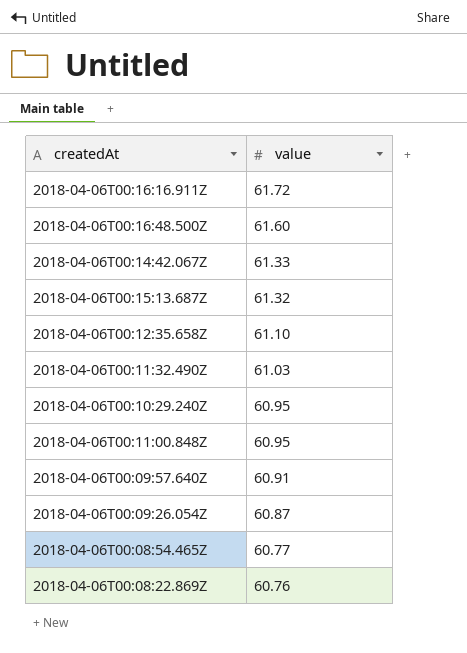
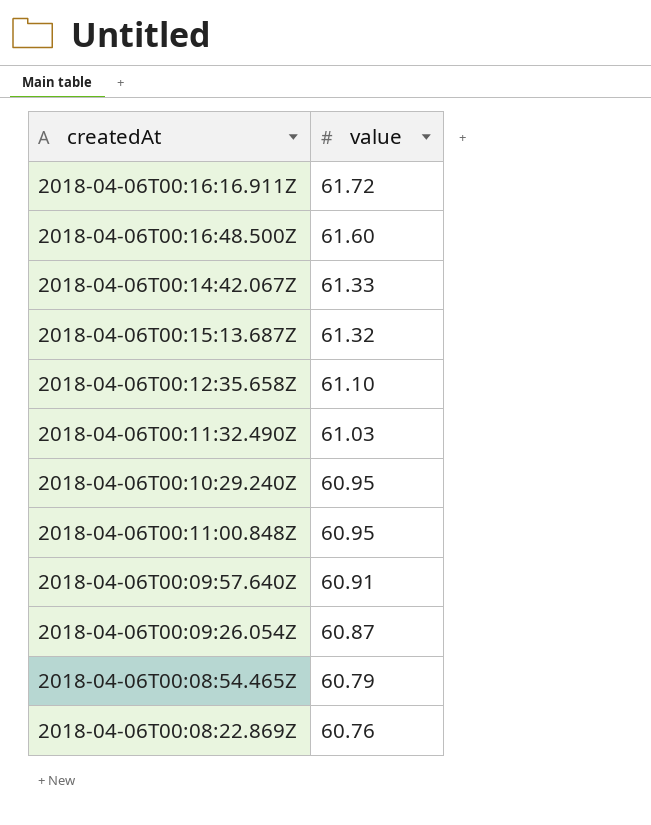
2018-04-06T00:08:54.465Z | value: 60.77 -> 60.79

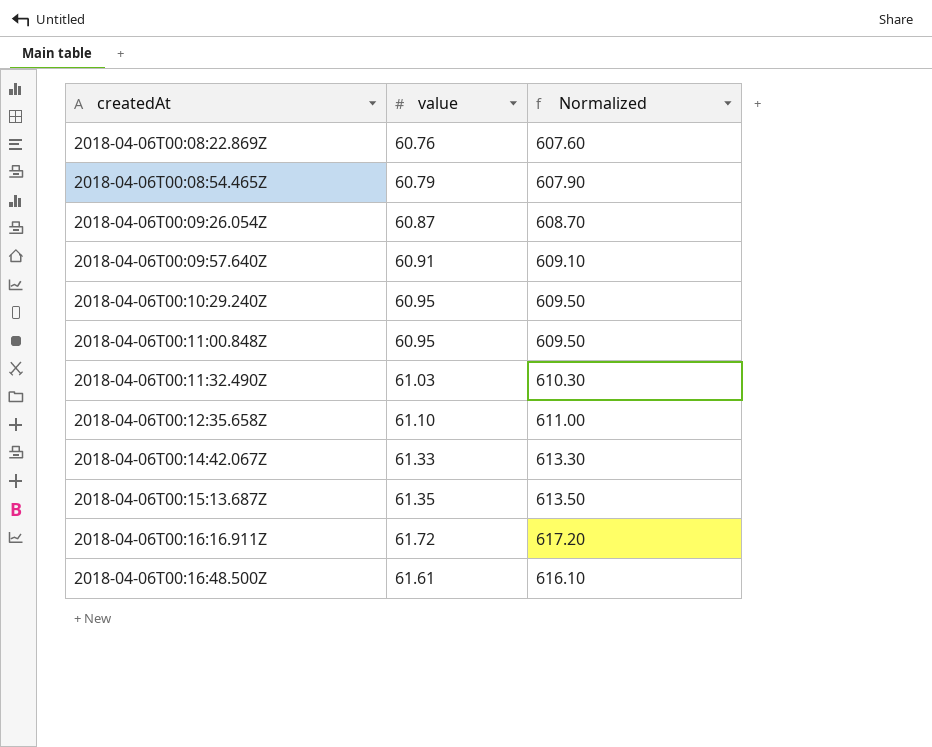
row order: value descending -> createdAt ascending
column Normalized | formula: none -> [value] * 10
2018-04-06T00:15:13.687Z | value: 61.32 -> 61.35
2018-04-06T00:16:48.500Z | value: 61.60 -> 61.61

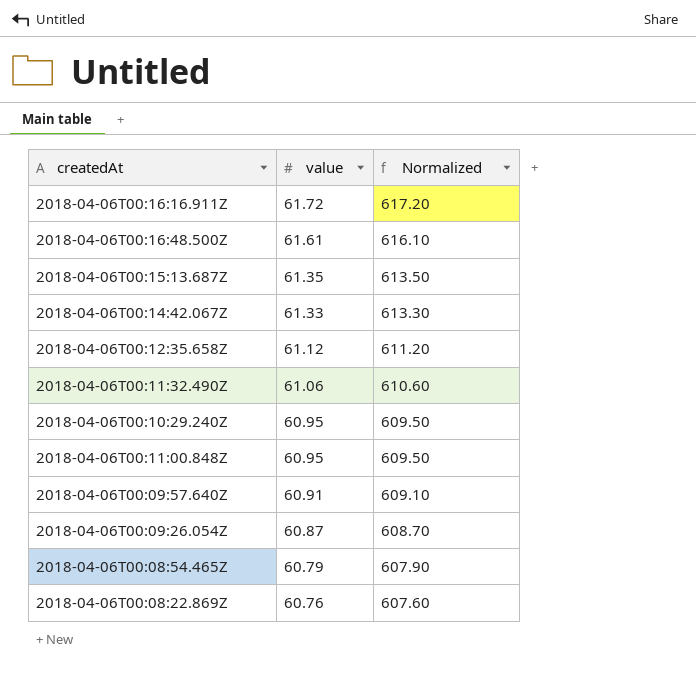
row order: createdAt ascending -> value descending
2018-04-06T00:12:35.658Z | value: 61.10 -> 61.12
2018-04-06T00:12:35.658Z | Normalized: 611.00 -> 611.20
2018-04-06T00:11:32.490Z | value: 61.03 -> 61.06
2018-04-06T00:11:32.490Z | Normalized: 610.30 -> 610.60

